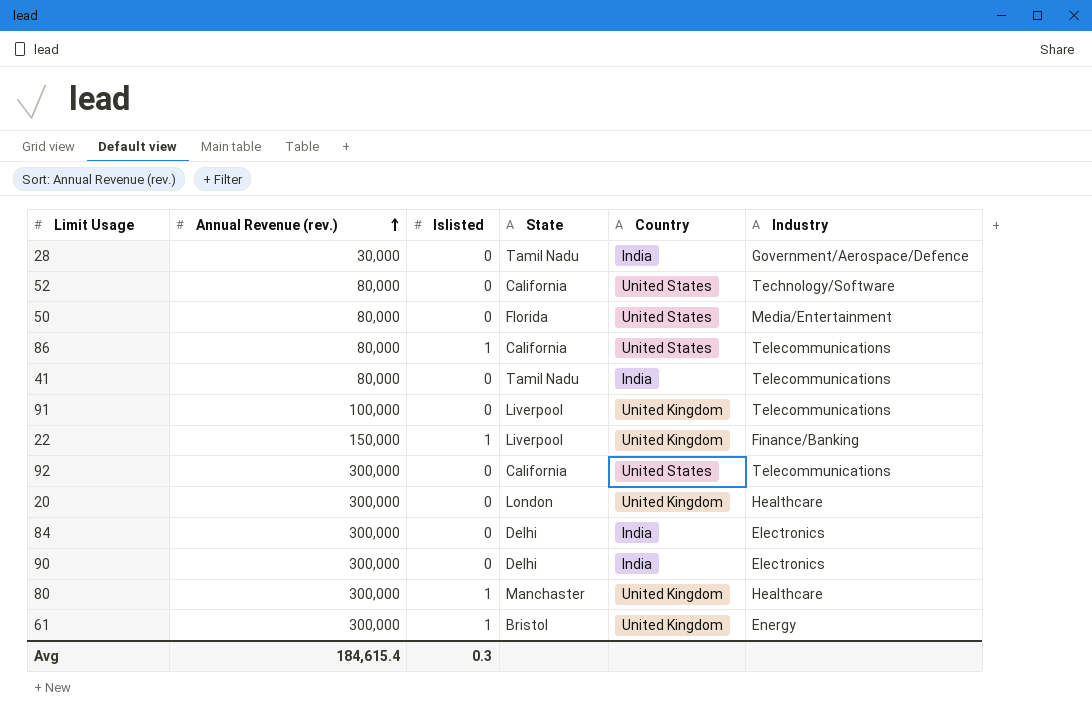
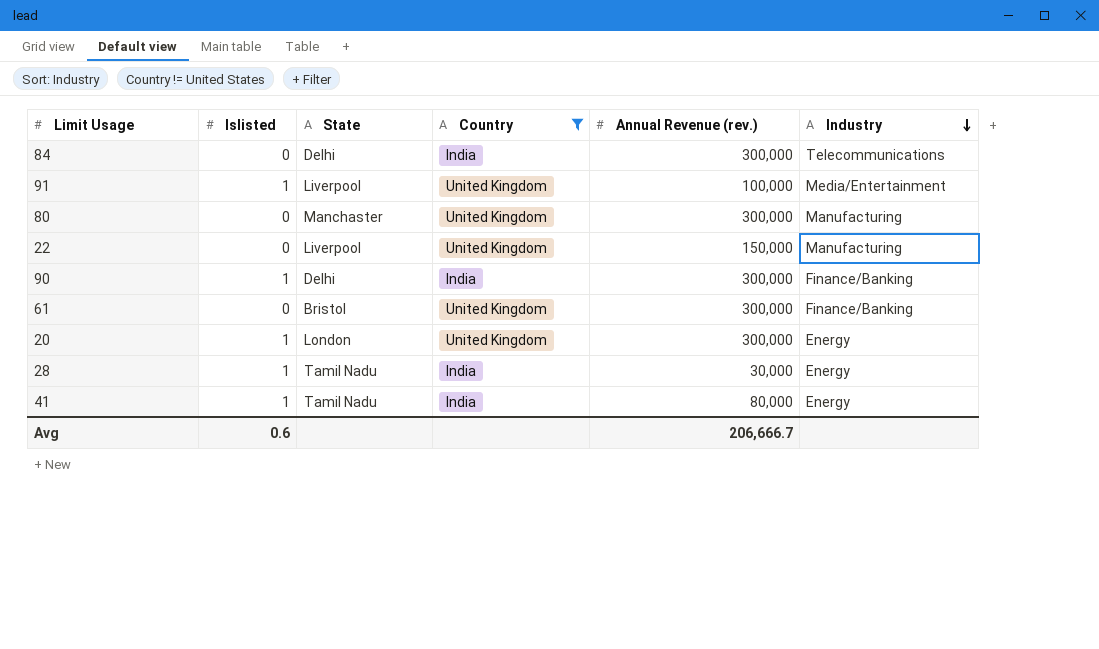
filter: none -> Country != United States
row order: Annual Revenue (rev.) ascending -> Industry descending
column Annual Revenue (rev.) | position: 2 -> 5
84 | Industry: Electronics -> Telecommunications
91 | Islisted: 0 -> 1
91 | Industry: Telecommunications -> Media/Entertainment
80 | Islisted: 1 -> 0
80 | Industry: Healthcare -> Manufacturing
22 | Islisted: 1 -> 0
22 | Industry: Finance/Banking -> Manufacturing
90 | Islisted: 0 -> 1
90 | Industry: Electronics -> Finance/Banking
61 | Islisted: 1 -> 0
61 | Industry: Energy -> Finance/Banking
20 | Islisted: 0 -> 1
20 | Industry: Healthcare -> Energy
28 | Islisted: 0 -> 1
28 | Industry: Government/Aerospace/Defence -> Energy
41 | Islisted: 0 -> 1
41 | Industry: Telecommunications -> Energy
Avg | Islisted: 0.3 -> 0.6
Avg | Annual Revenue (rev.): 184,615.4 -> 206,666.7

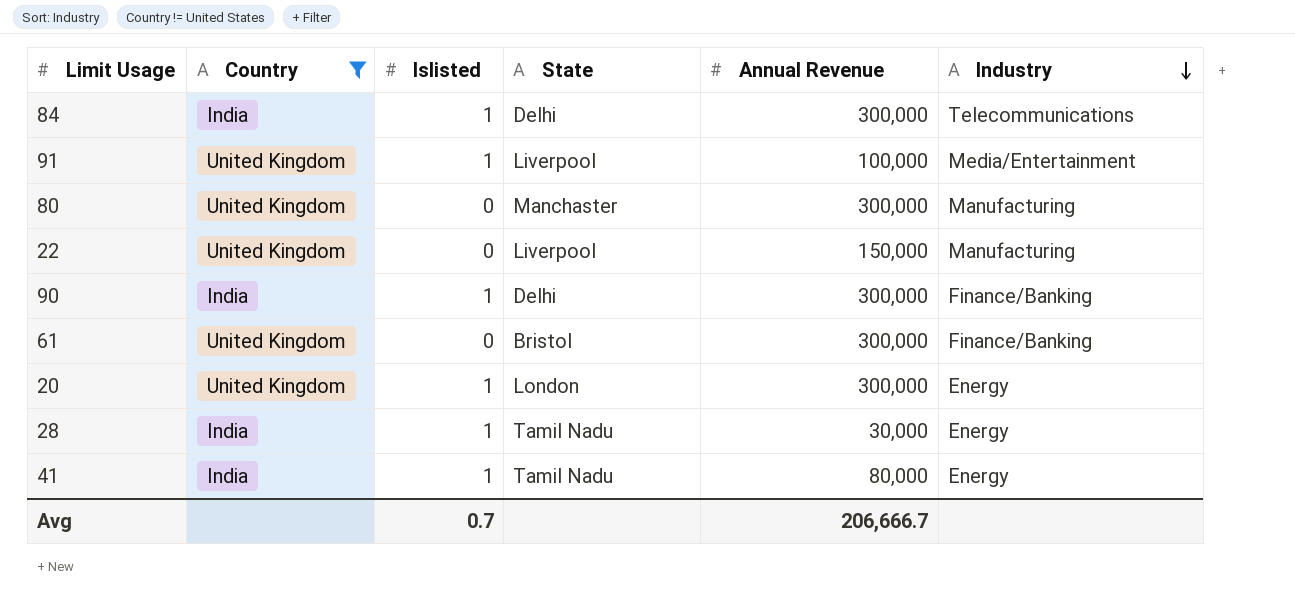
column Country | position: 4 -> 2
column name: Annual Revenue (rev.) -> Annual Revenue
84 | Islisted: 0 -> 1
Avg | Islisted: 0.6 -> 0.7

